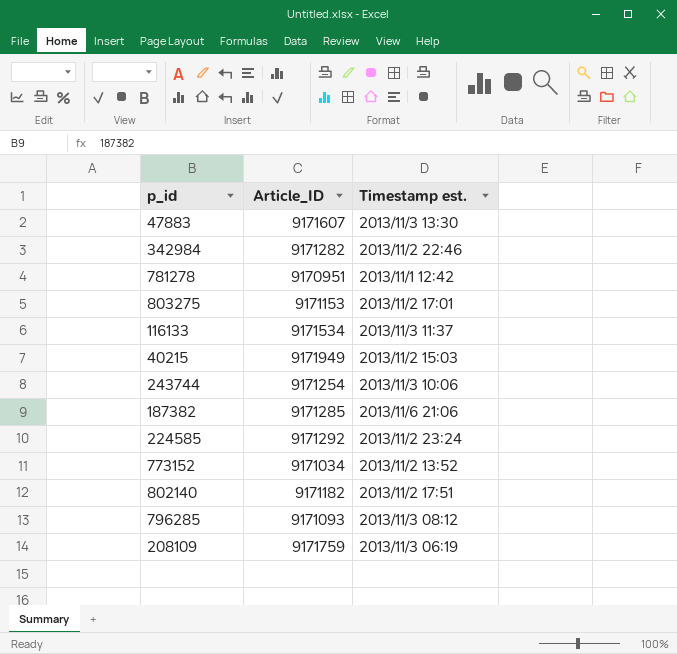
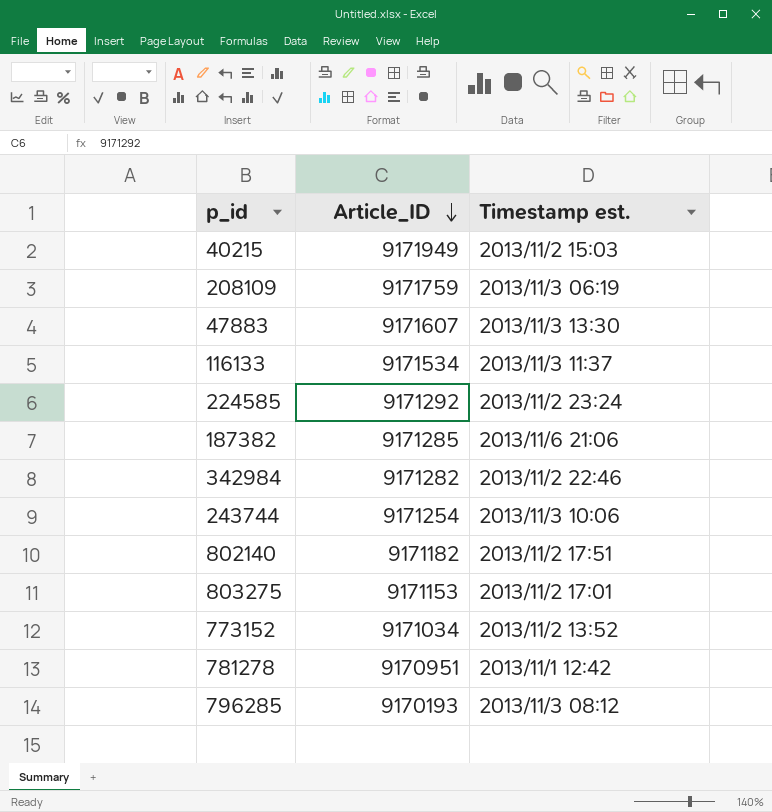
row order: none -> Article_ID descending
796285 | Article_ID: 9171093 -> 9170193

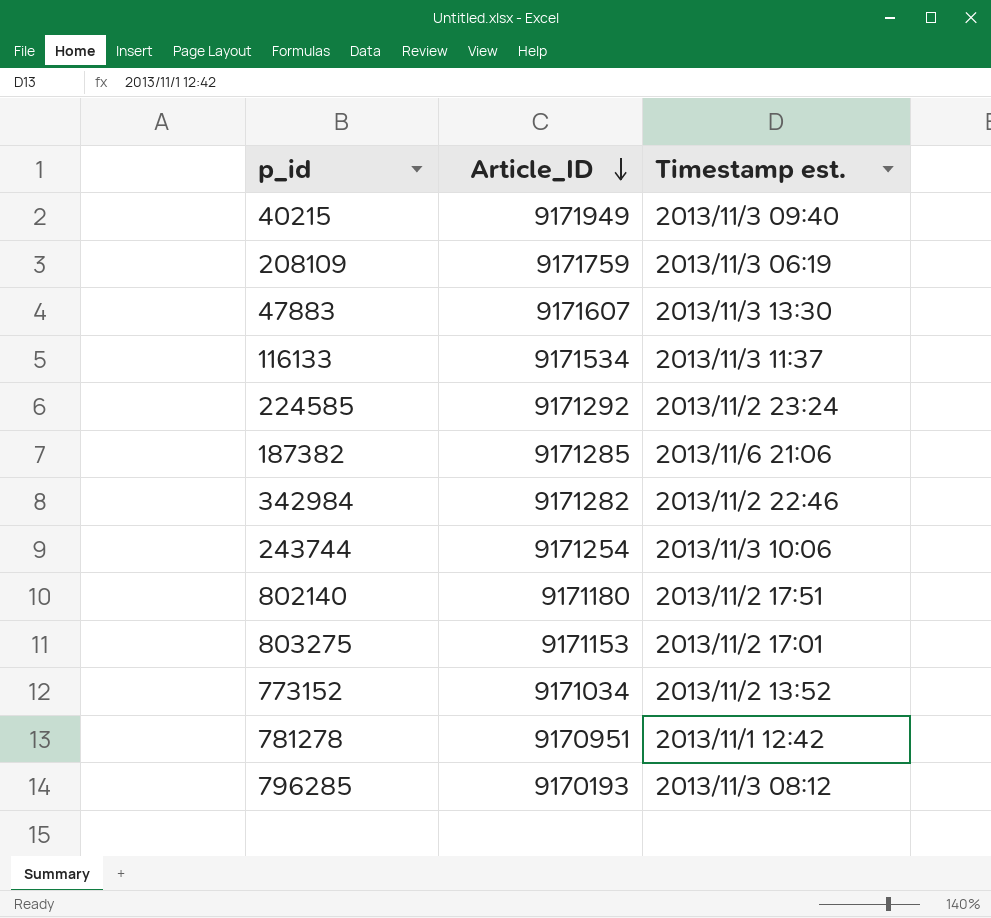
40215 | Timestamp est.: 2013/11/2 15:03 -> 2013/11/3 09:40
802140 | Article_ID: 9171182 -> 9171180

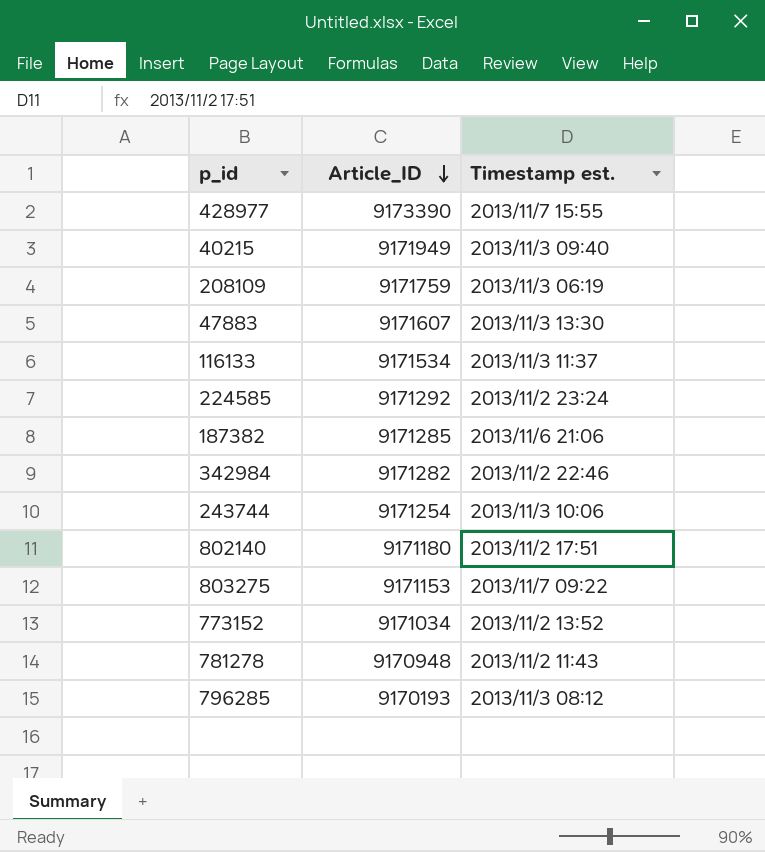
row 428977: none -> 9173390 | 2013/11/7 15:55
803275 | Timestamp est.: 2013/11/2 17:01 -> 2013/11/7 09:22
781278 | Article_ID: 9170951 -> 9170948
781278 | Timestamp est.: 2013/11/1 12:42 -> 2013/11/2 11:43

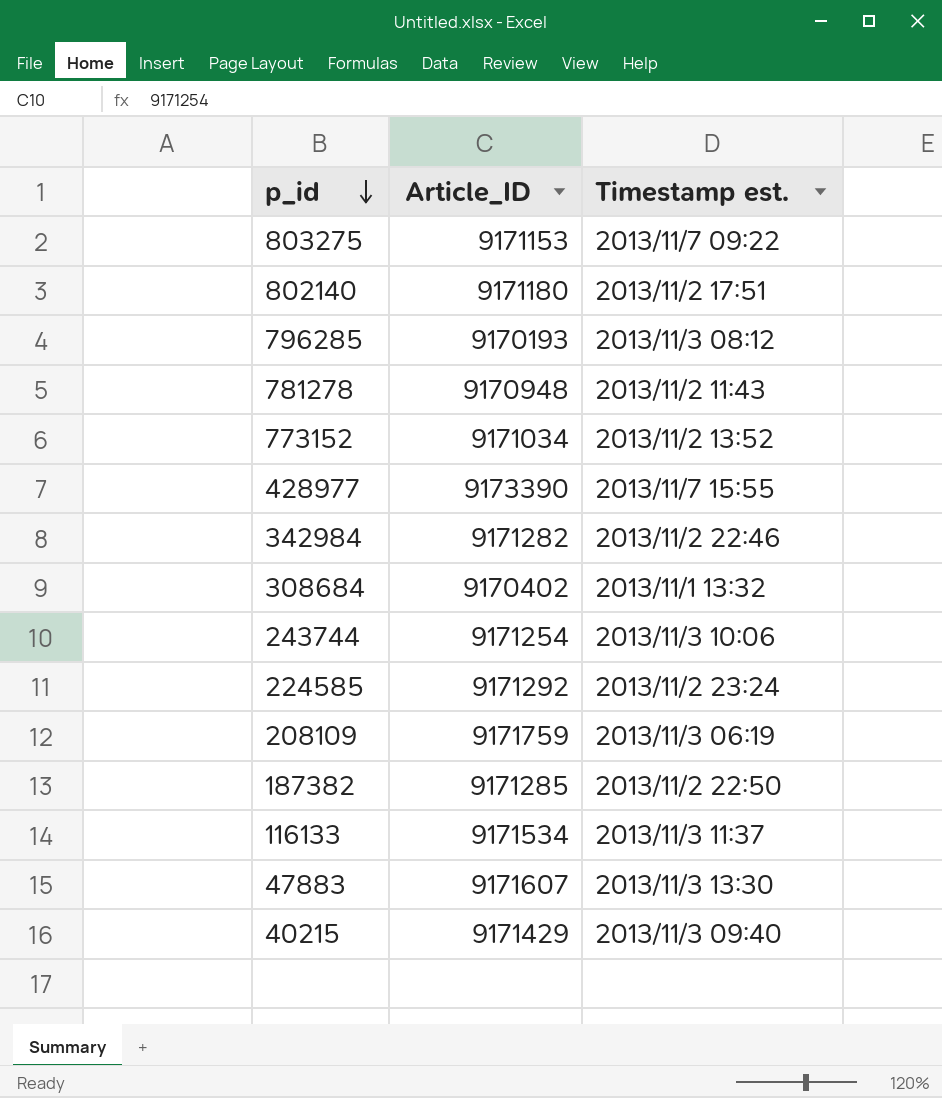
row order: Article_ID descending -> p_id descending
row 308684: none -> 9170402 | 2013/11/1 13:32
187382 | Timestamp est.: 2013/11/6 21:06 -> 2013/11/2 22:50
40215 | Article_ID: 9171949 -> 9171429

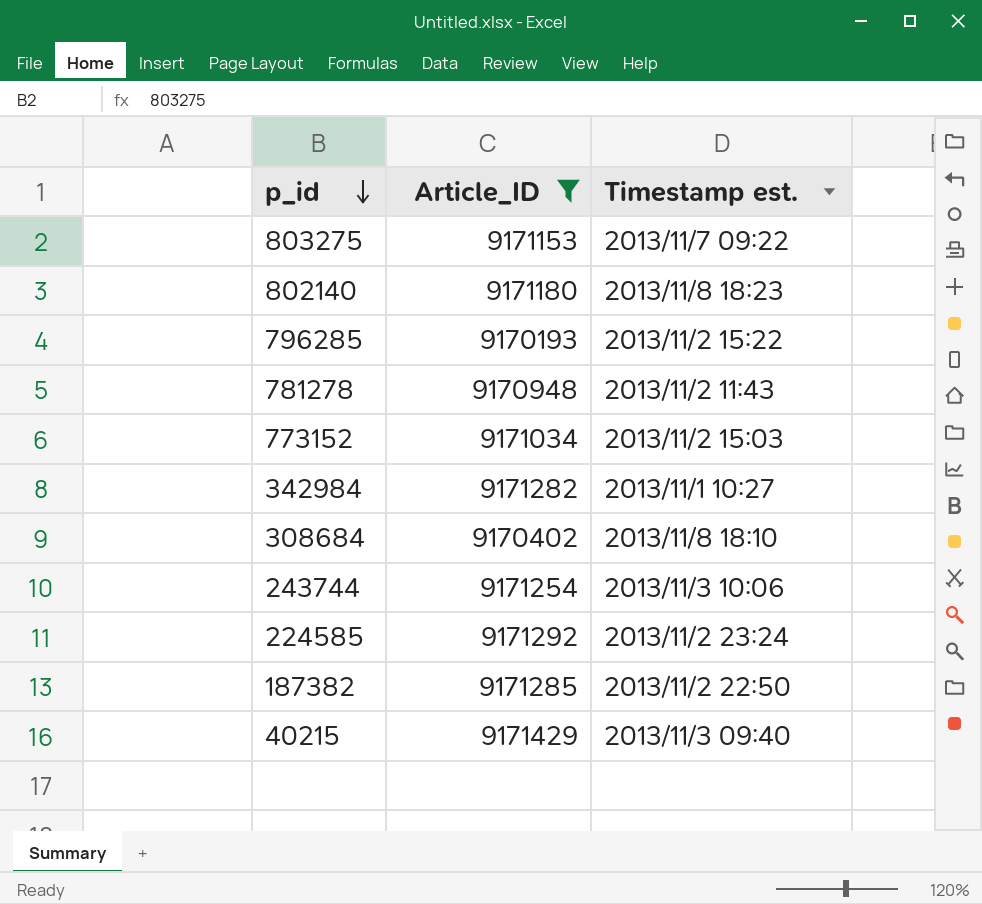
filter: none -> Article_ID <= 9171429
802140 | Timestamp est.: 2013/11/2 17:51 -> 2013/11/8 18:23
796285 | Timestamp est.: 2013/11/3 08:12 -> 2013/11/2 15:22
773152 | Timestamp est.: 2013/11/2 13:52 -> 2013/11/2 15:03
342984 | Timestamp est.: 2013/11/2 22:46 -> 2013/11/1 10:27
308684 | Timestamp est.: 2013/11/1 13:32 -> 2013/11/8 18:10

